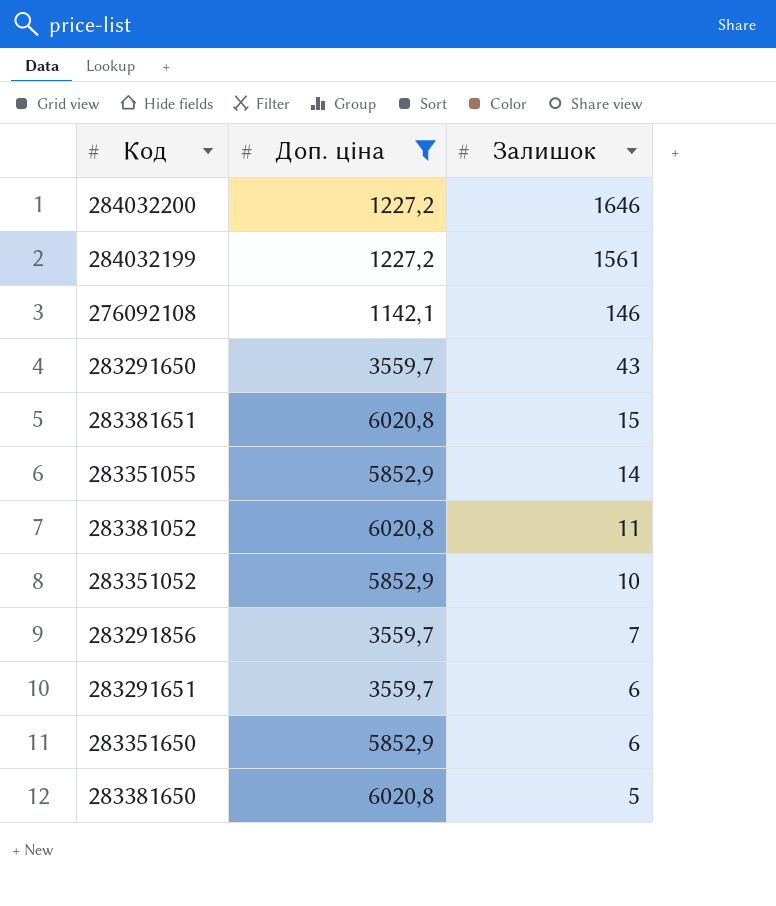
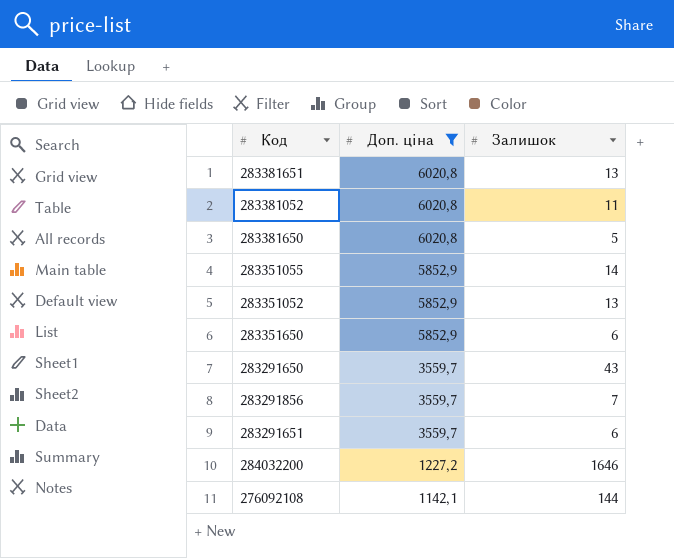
row order: Залишок descending -> Доп. ціна descending
row 284032199: 1227,2 | 1561 -> none
283381651 | Залишок: 15 -> 13
283351052 | Залишок: 10 -> 13
276092108 | Залишок: 146 -> 144

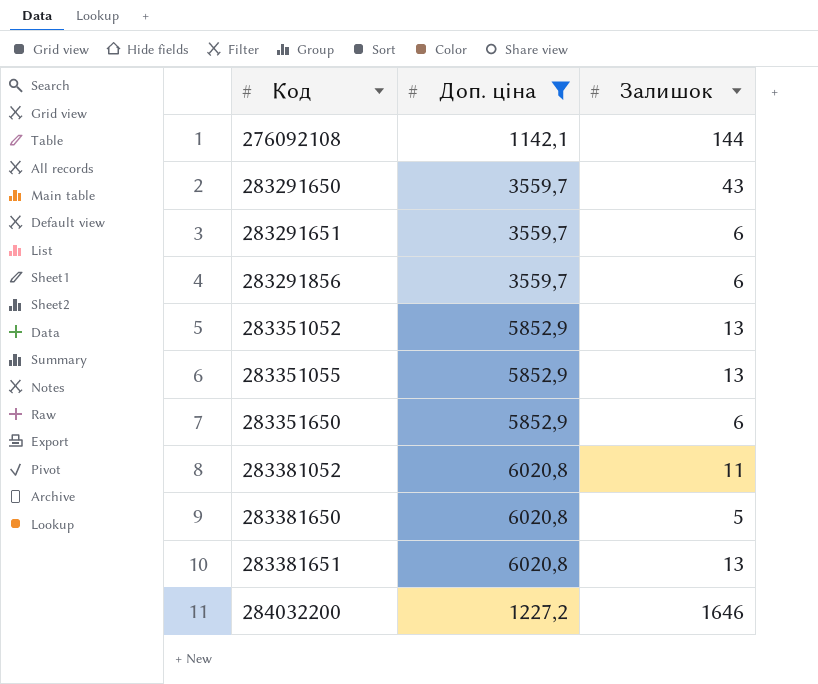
row order: Доп. ціна descending -> Код ascending
283291856 | Залишок: 7 -> 6
283351055 | Залишок: 14 -> 13

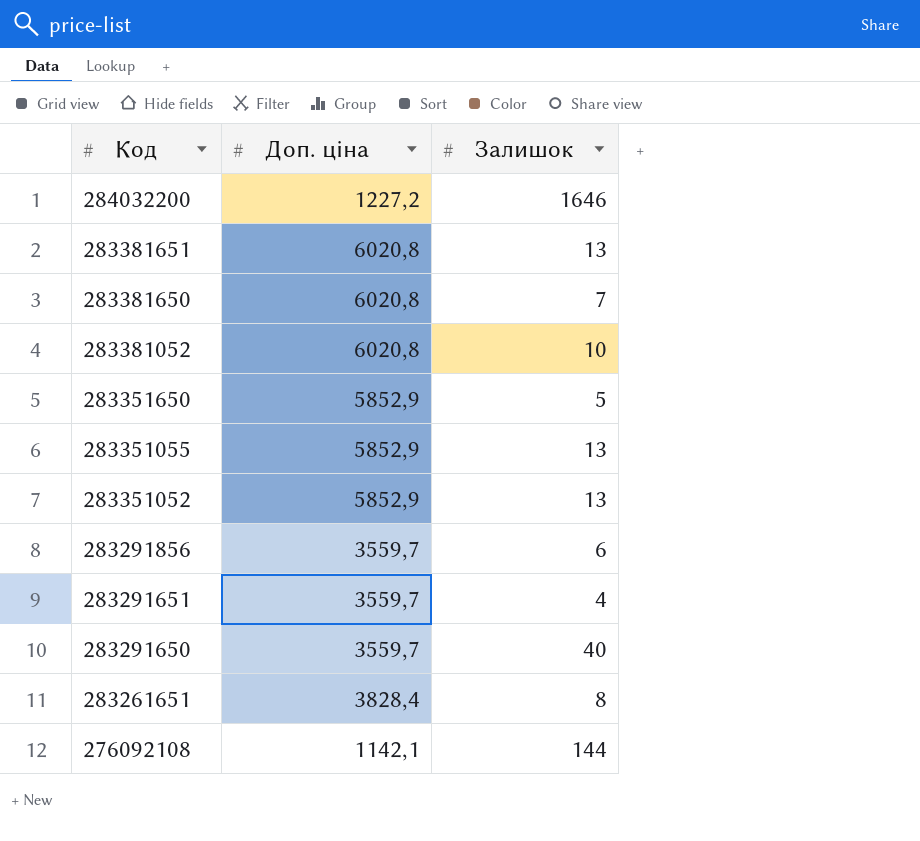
filter: Доп. ціна != 3828,4 -> none
row order: Код ascending -> Код descending
283381650 | Залишок: 5 -> 7
283381052 | Залишок: 11 -> 10
283351650 | Залишок: 6 -> 5
283291651 | Залишок: 6 -> 4
283291650 | Залишок: 43 -> 40

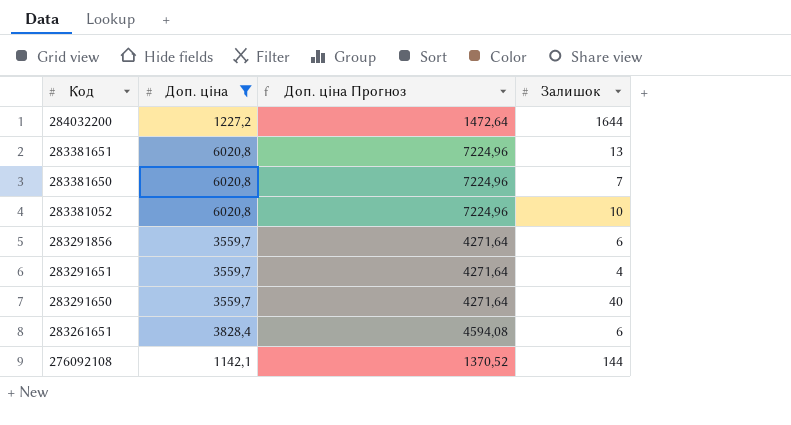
filter: none -> Доп. ціна != 5852,9
column Доп. ціна Прогноз | formula: none -> [Доп. ціна] * 1,2
284032200 | Залишок: 1646 -> 1644
283261651 | Залишок: 8 -> 6

